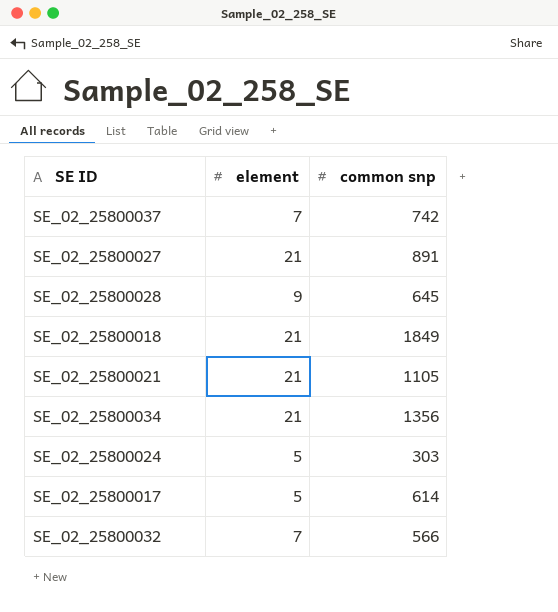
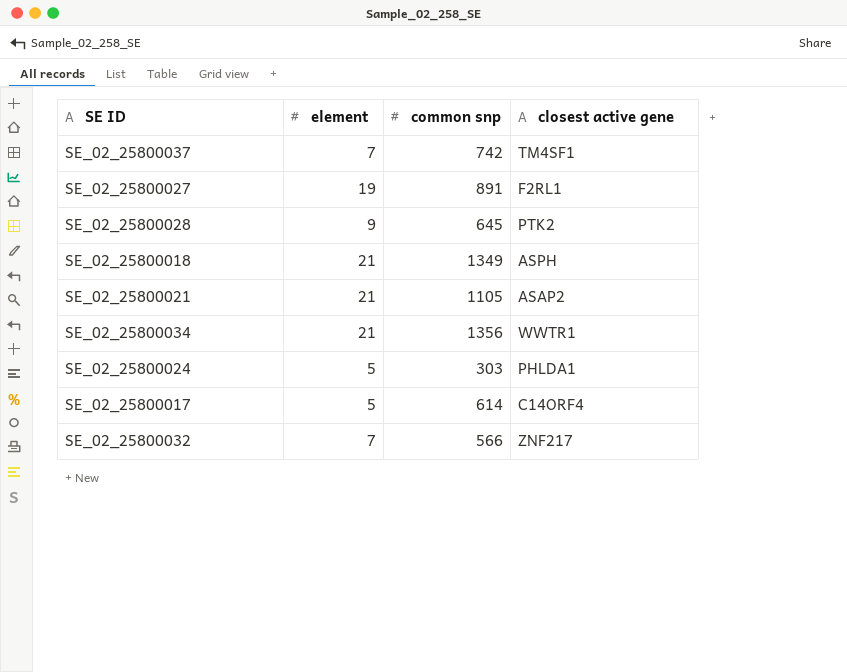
column closest active gene | position: none -> 4
SE_02_25800027 | element: 21 -> 19
SE_02_25800018 | common snp: 1849 -> 1349

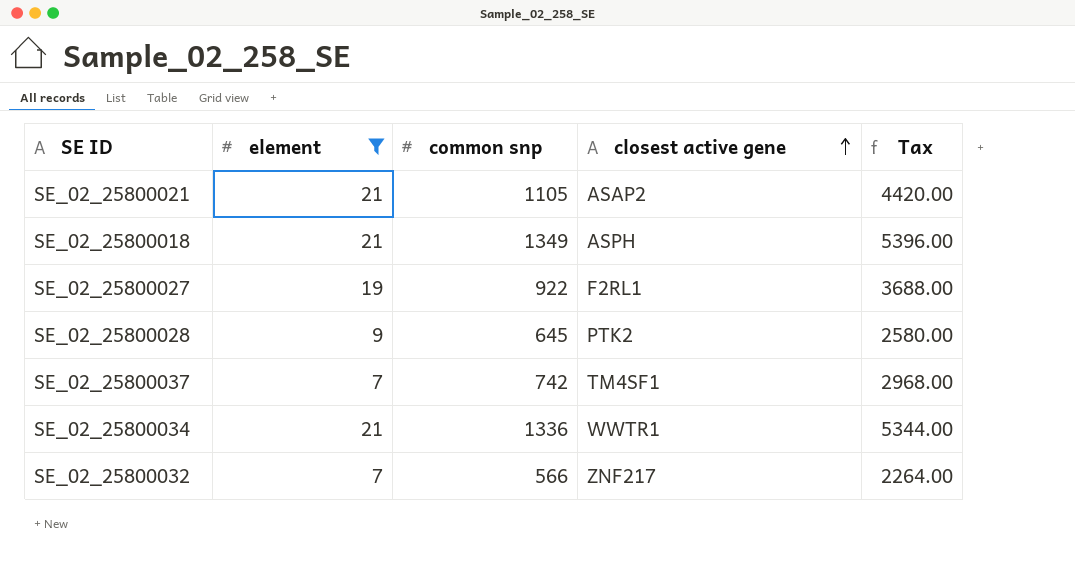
filter: none -> element != 5
row order: none -> closest active gene ascending
column Tax | formula: none -> [common snp] * 4
SE_02_25800027 | common snp: 891 -> 922
SE_02_25800034 | common snp: 1356 -> 1336

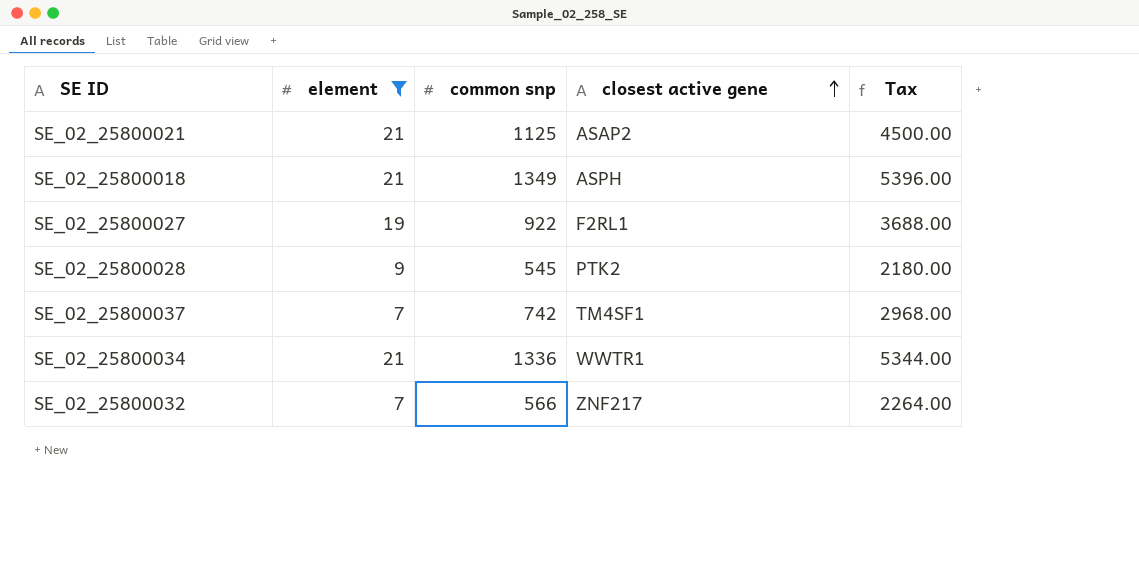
SE_02_25800021 | common snp: 1105 -> 1125
SE_02_25800021 | Tax: 4420.00 -> 4500.00
SE_02_25800028 | common snp: 645 -> 545
SE_02_25800028 | Tax: 2580.00 -> 2180.00

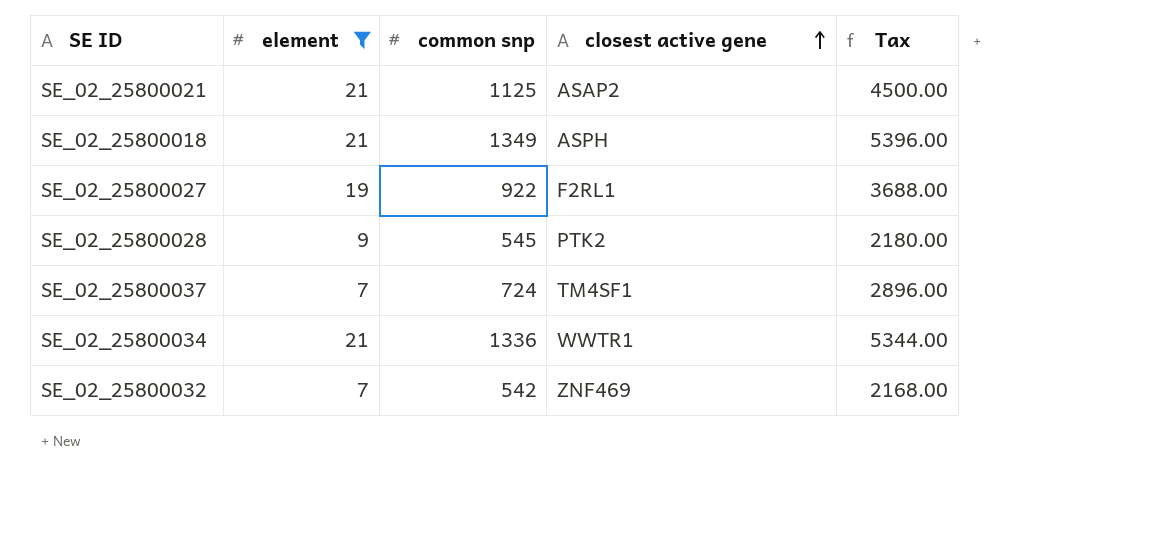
SE_02_25800037 | common snp: 742 -> 724
SE_02_25800037 | Tax: 2968.00 -> 2896.00
SE_02_25800032 | common snp: 566 -> 542
SE_02_25800032 | closest active gene: ZNF217 -> ZNF469
SE_02_25800032 | Tax: 2264.00 -> 2168.00

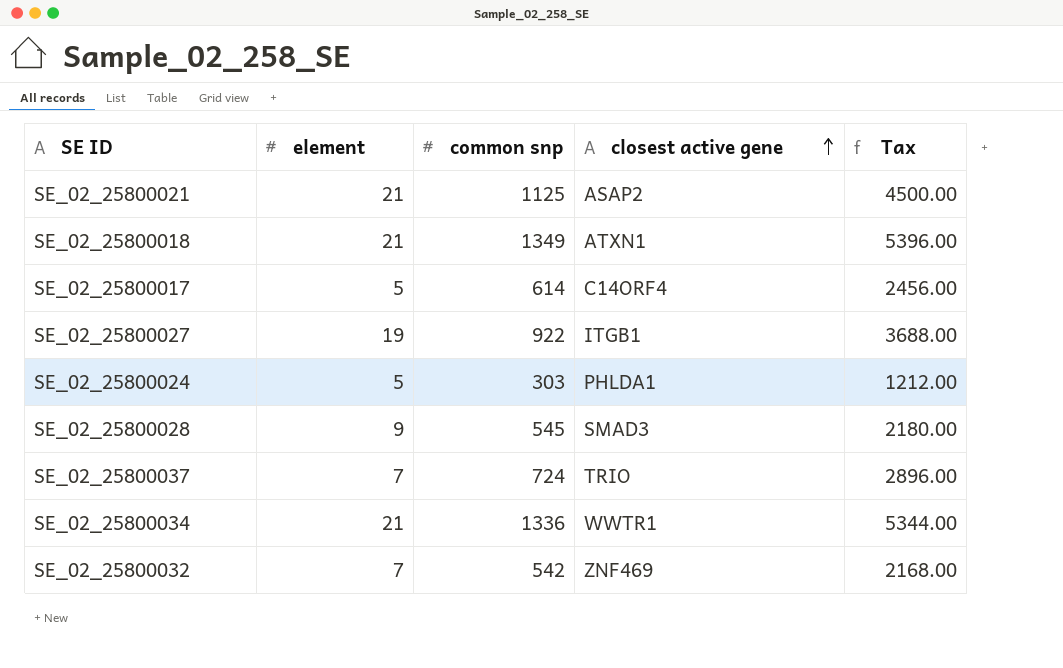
filter: element != 5 -> none
SE_02_25800018 | closest active gene: ASPH -> ATXN1
SE_02_25800027 | closest active gene: F2RL1 -> ITGB1
SE_02_25800028 | closest active gene: PTK2 -> SMAD3
SE_02_25800037 | closest active gene: TM4SF1 -> TRIO

